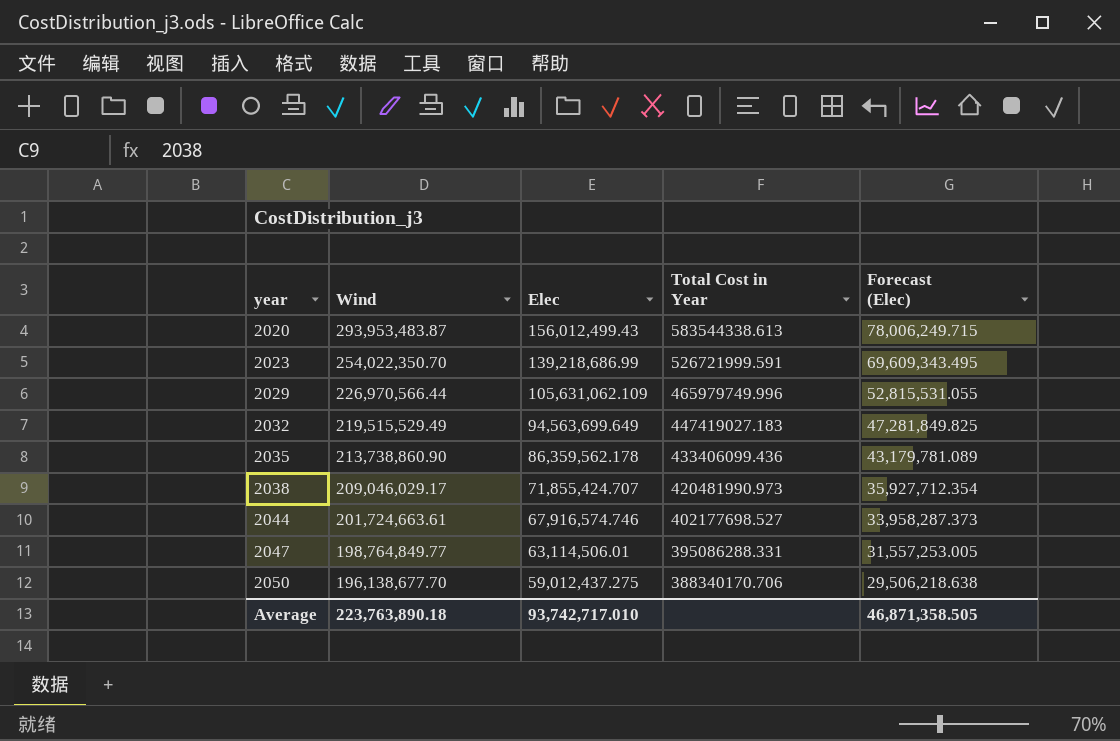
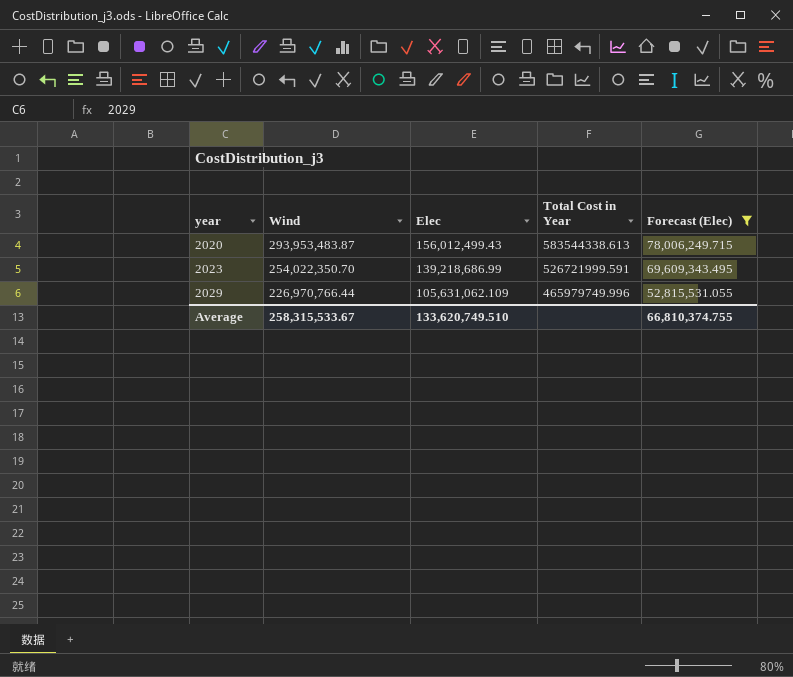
filter: none -> Forecast (Elec) >= 52,815,531.055
2029 | Wind: 226,970,566.44 -> 226,970,766.44
Average | Wind: 223,763,890.18 -> 258,315,533.67
Average | Elec: 93,742,717.010 -> 133,620,749.510
Average | Forecast (Elec): 46,871,358.505 -> 66,810,374.755

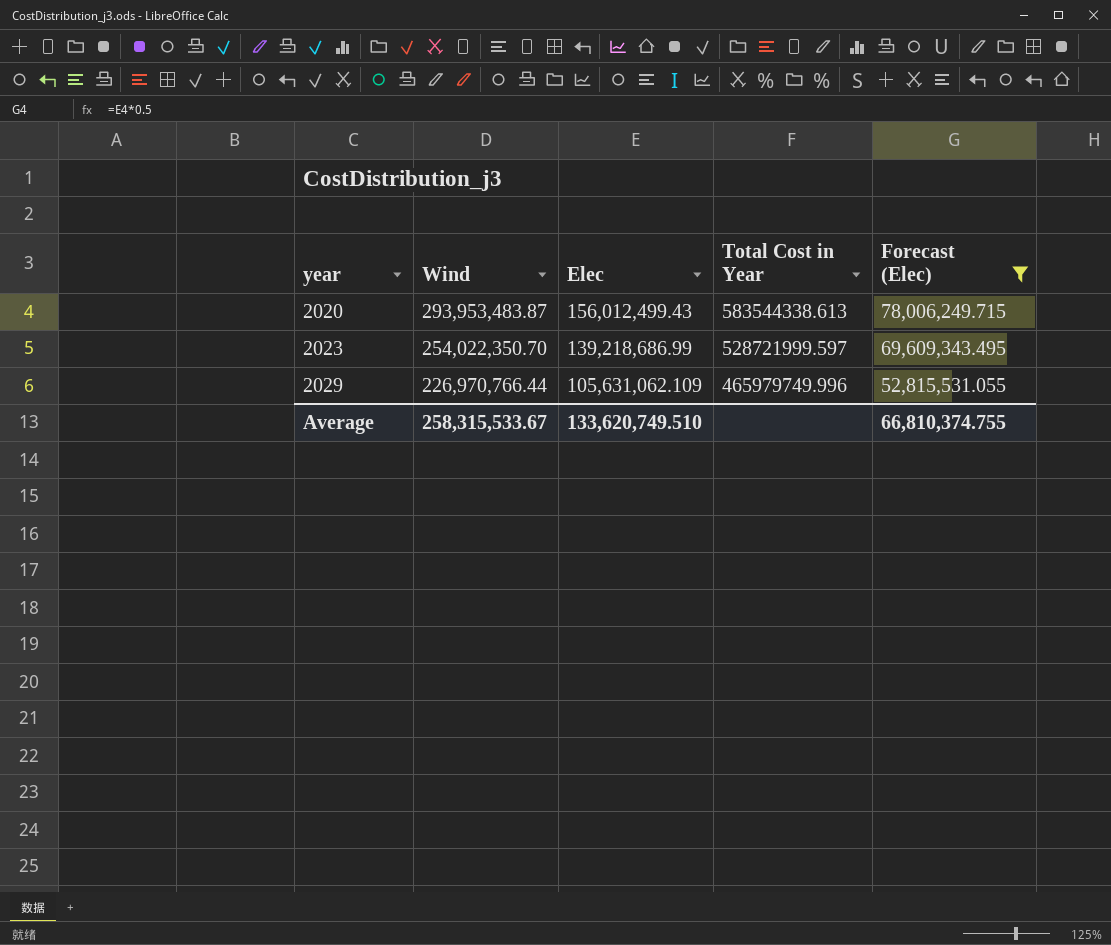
2023 | Total Cost in Year: 526721999.591 -> 528721999.597

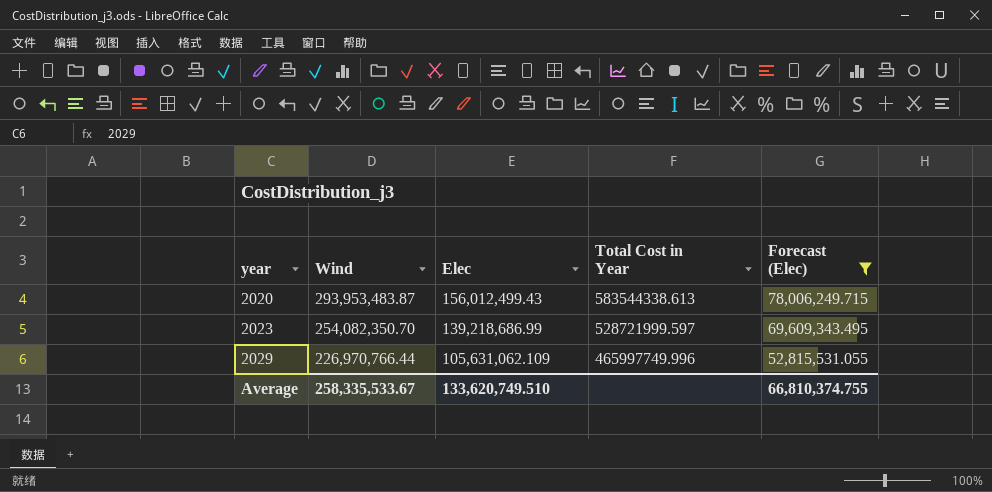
2023 | Wind: 254,022,350.70 -> 254,082,350.70
2029 | Total Cost in Year: 465979749.996 -> 465997749.996
Average | Wind: 258,315,533.67 -> 258,335,533.67

